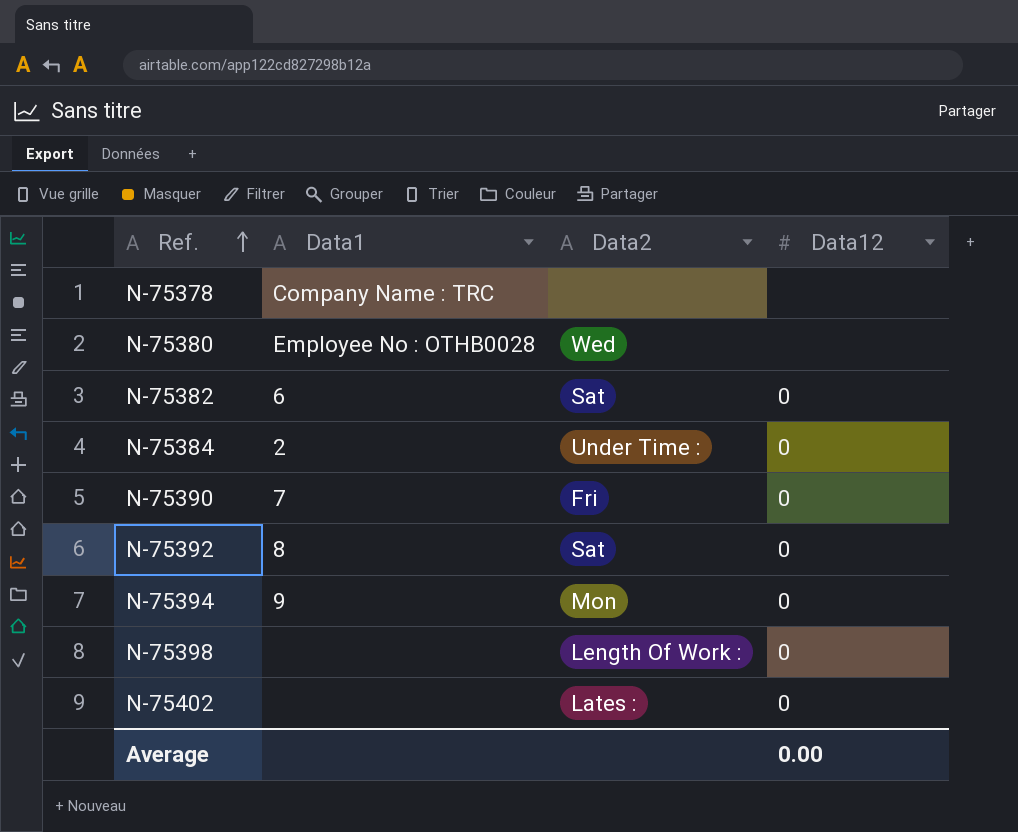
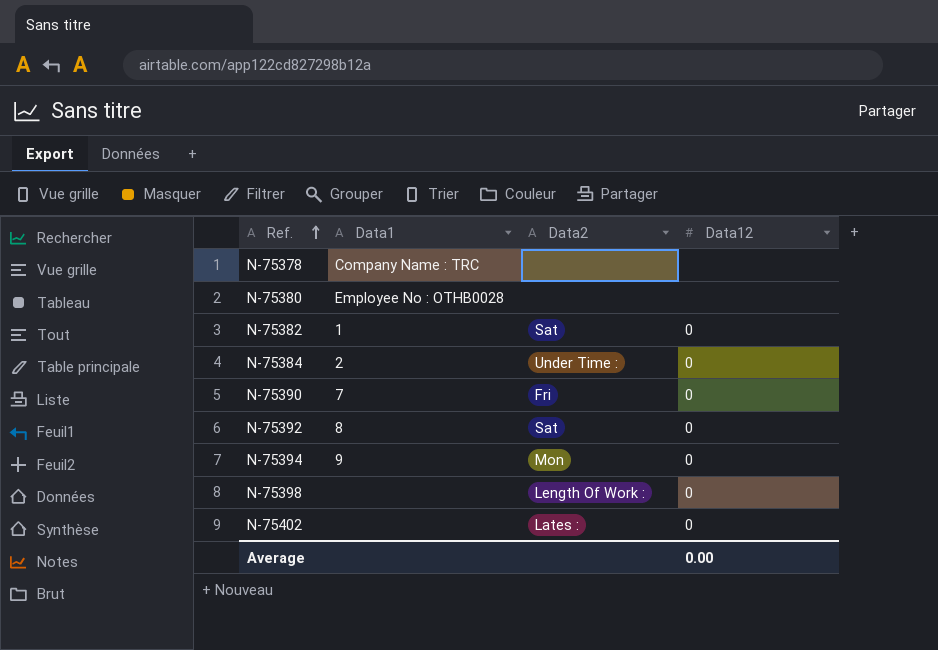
N-75380 | Data2: Wed -> none
N-75382 | Data1: 6 -> 1

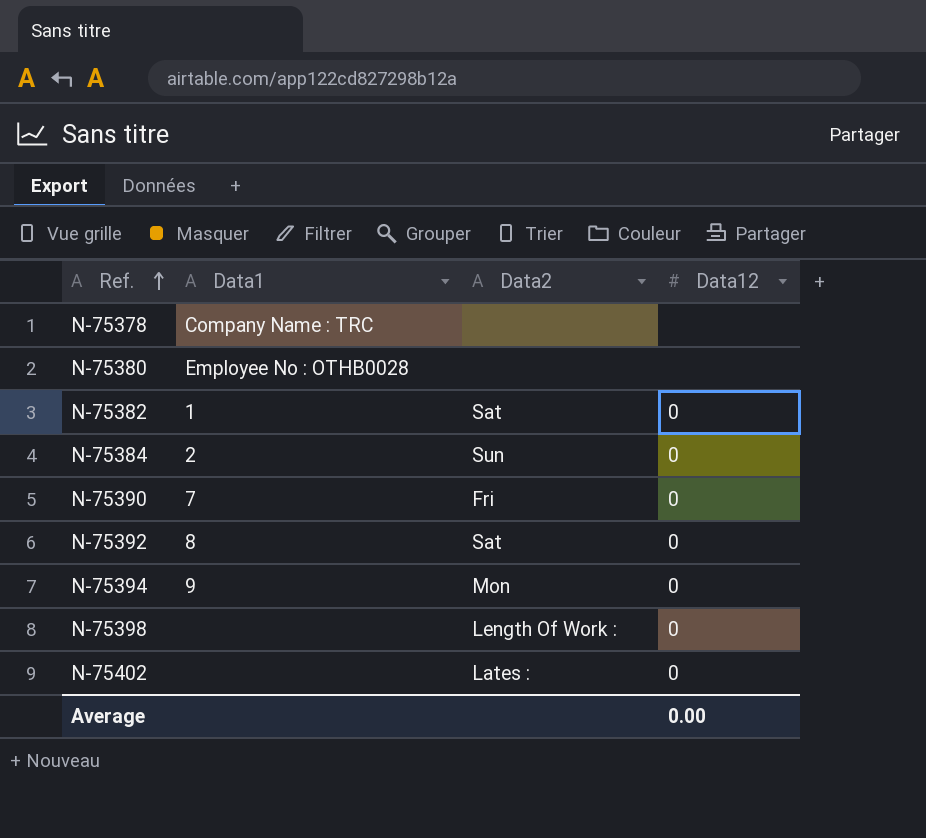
N-75384 | Data2: Under Time : -> Sun

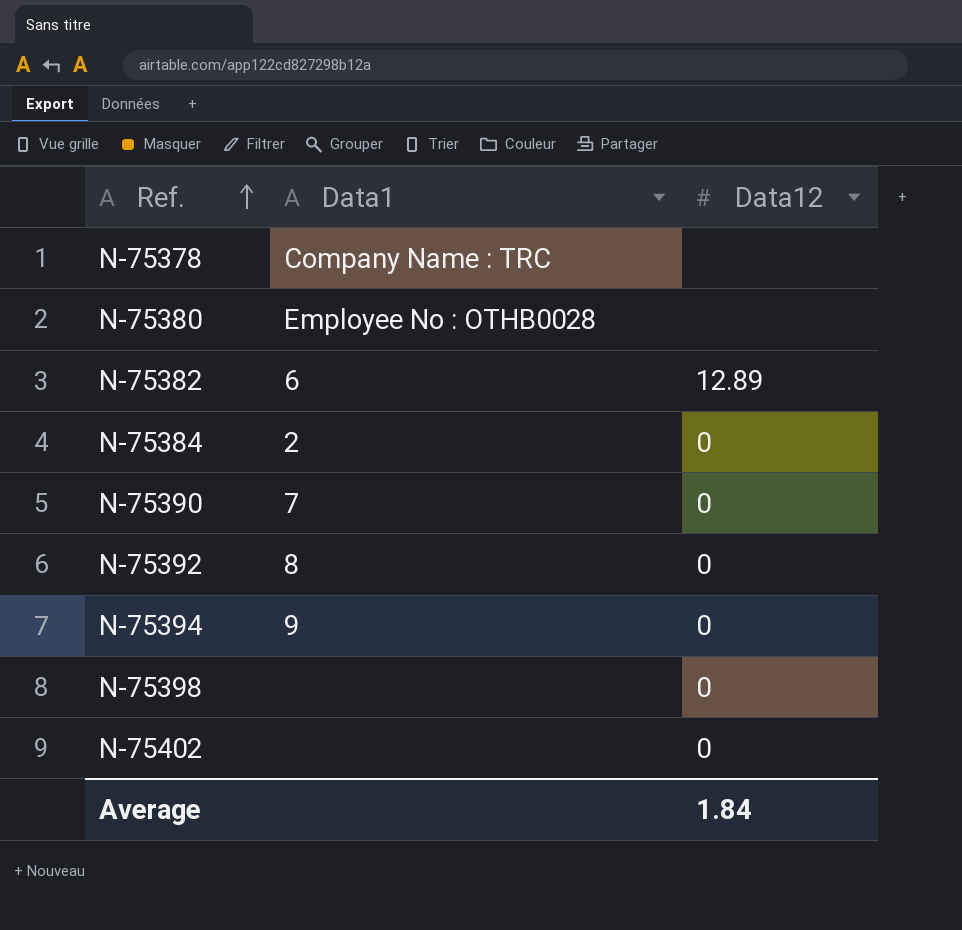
column Data2 | position: 3 -> none
N-75382 | Data1: 1 -> 6
N-75382 | Data12: 0 -> 12.89
Average | Data12: 0.00 -> 1.84

